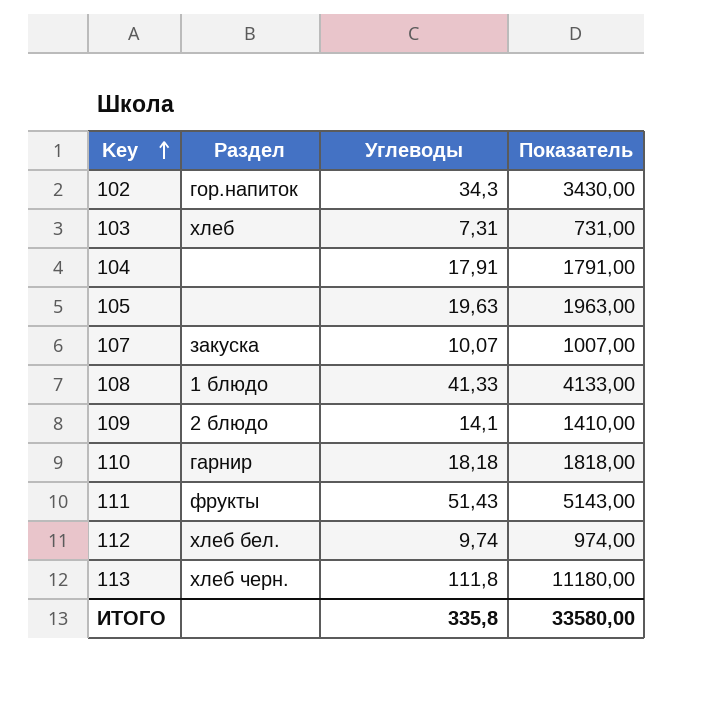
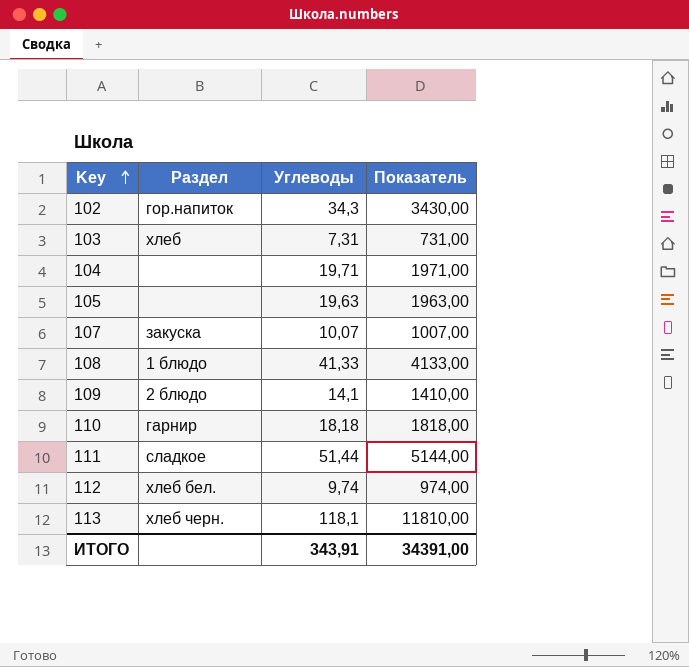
104 | Углеводы: 17,91 -> 19,71
104 | Показатель: 1791,00 -> 1971,00
111 | Раздел: фрукты -> сладкое
111 | Углеводы: 51,43 -> 51,44
111 | Показатель: 5143,00 -> 5144,00
113 | Углеводы: 111,8 -> 118,1
113 | Показатель: 11180,00 -> 11810,00
ИТОГО | Углеводы: 335,8 -> 343,91
ИТОГО | Показатель: 33580,00 -> 34391,00

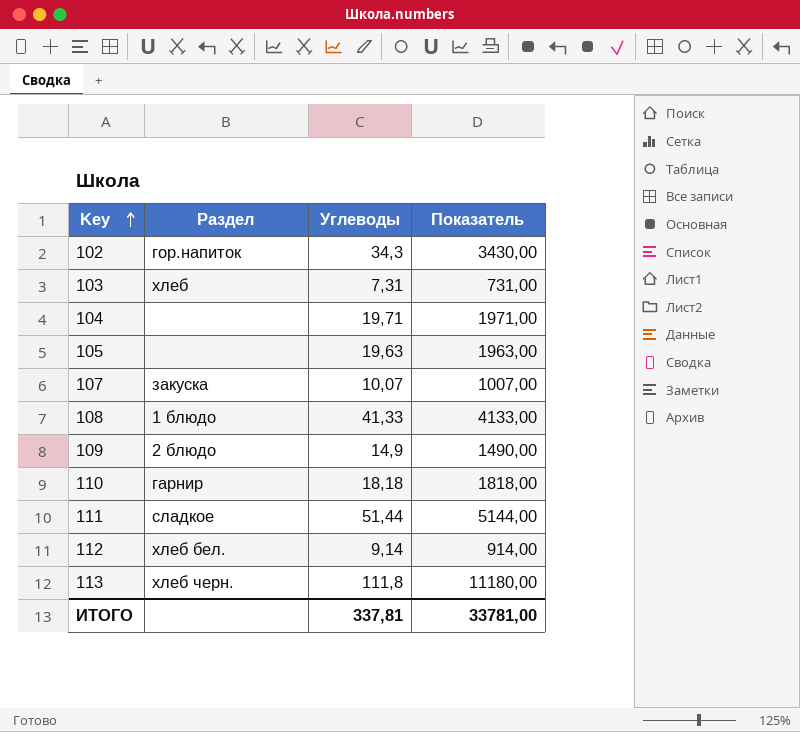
109 | Углеводы: 14,1 -> 14,9
109 | Показатель: 1410,00 -> 1490,00
112 | Углеводы: 9,74 -> 9,14
112 | Показатель: 974,00 -> 914,00
113 | Углеводы: 118,1 -> 111,8
113 | Показатель: 11810,00 -> 11180,00
ИТОГО | Углеводы: 343,91 -> 337,81
ИТОГО | Показатель: 34391,00 -> 33781,00

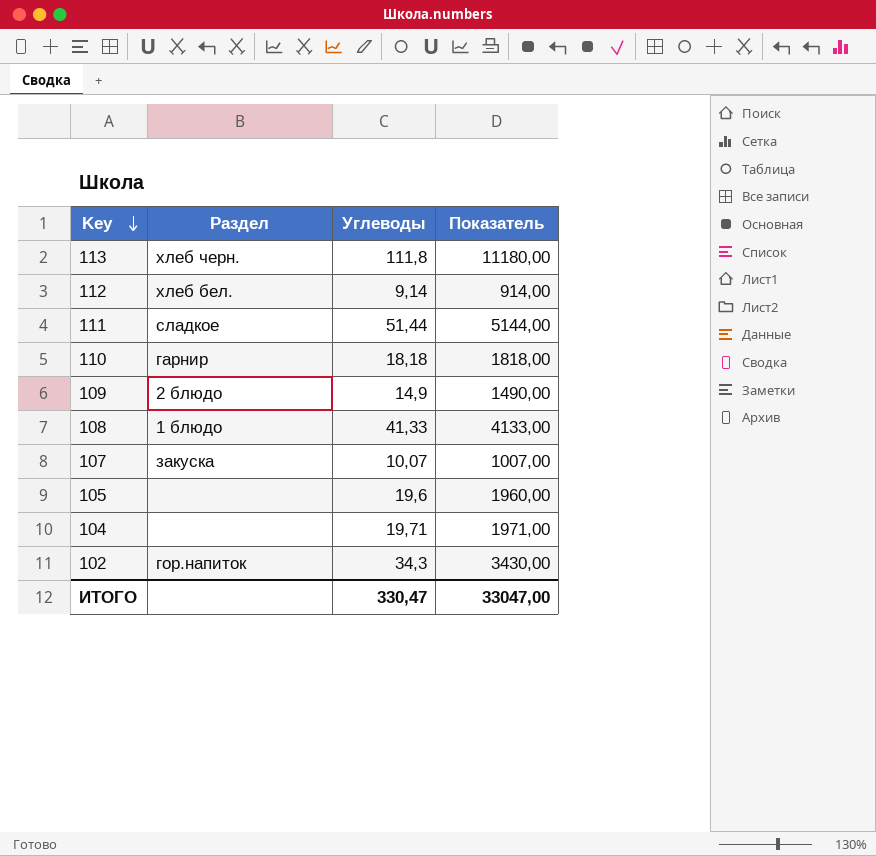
row order: Key ascending -> Key descending
row 103: хлеб | 7,31 | 731,00 -> none
105 | Углеводы: 19,63 -> 19,6
105 | Показатель: 1963,00 -> 1960,00
ИТОГО | Углеводы: 337,81 -> 330,47
ИТОГО | Показатель: 33781,00 -> 33047,00

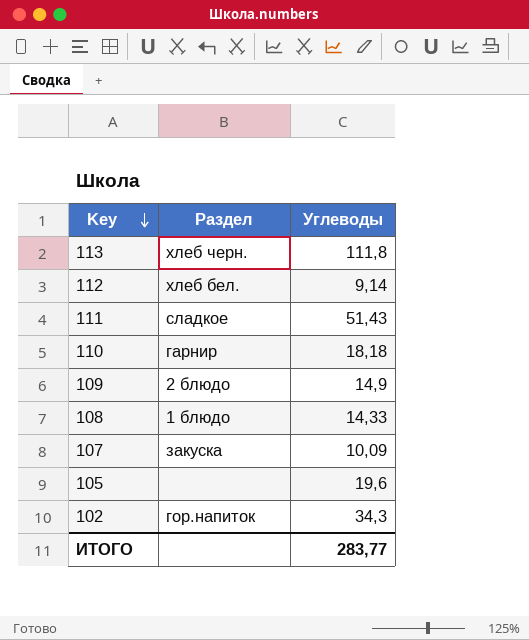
column Показатель | formula: [Углеводы] * 100 -> none
row 104: none | 19,71 | 1971,00 -> none
111 | Углеводы: 51,44 -> 51,43
108 | Углеводы: 41,33 -> 14,33
107 | Углеводы: 10,07 -> 10,09
ИТОГО | Углеводы: 330,47 -> 283,77

